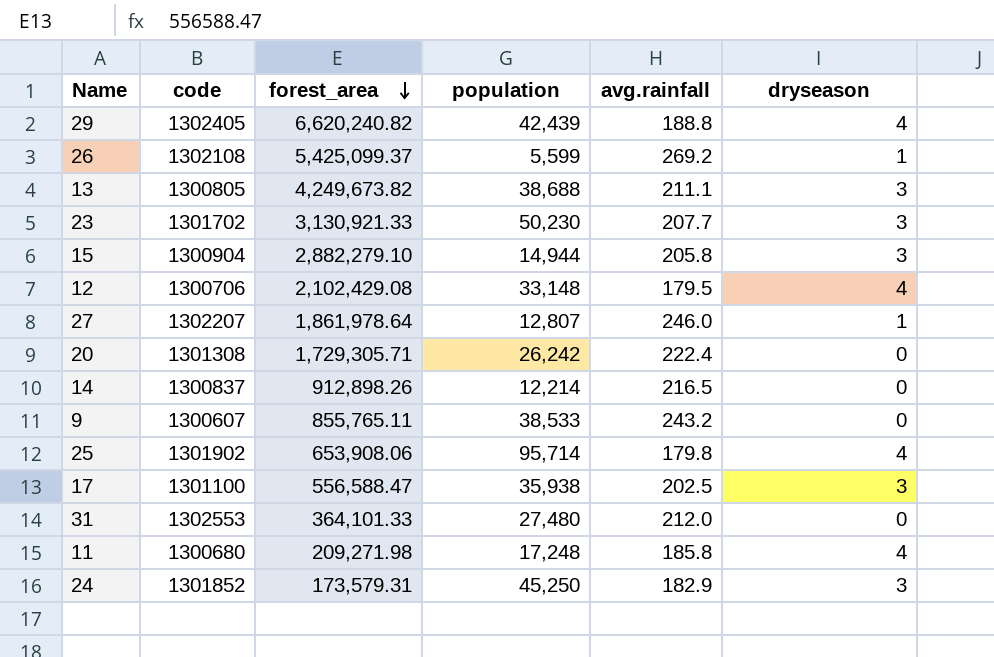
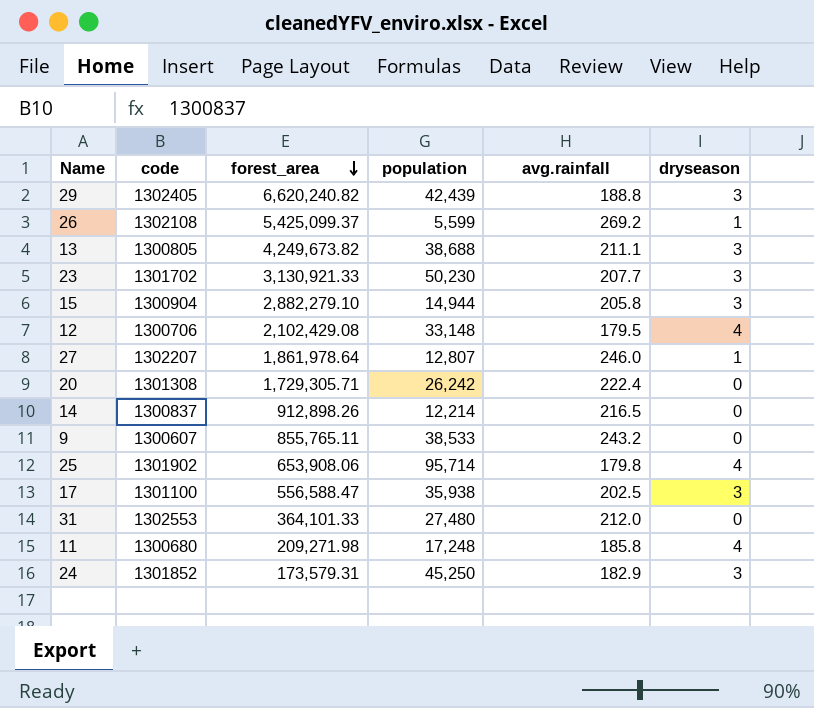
29 | dryseason: 4 -> 3

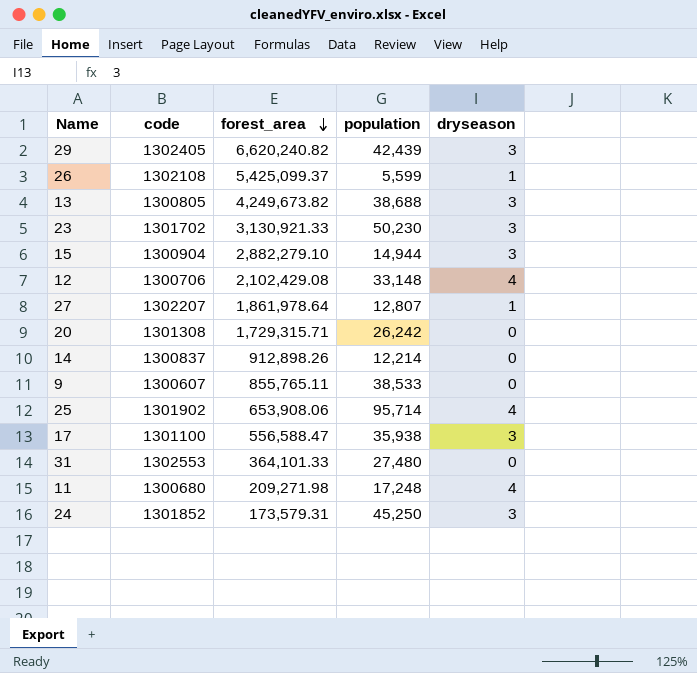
column avg.rainfall | position: 5 -> none
20 | forest_area: 1,729,305.71 -> 1,729,315.71

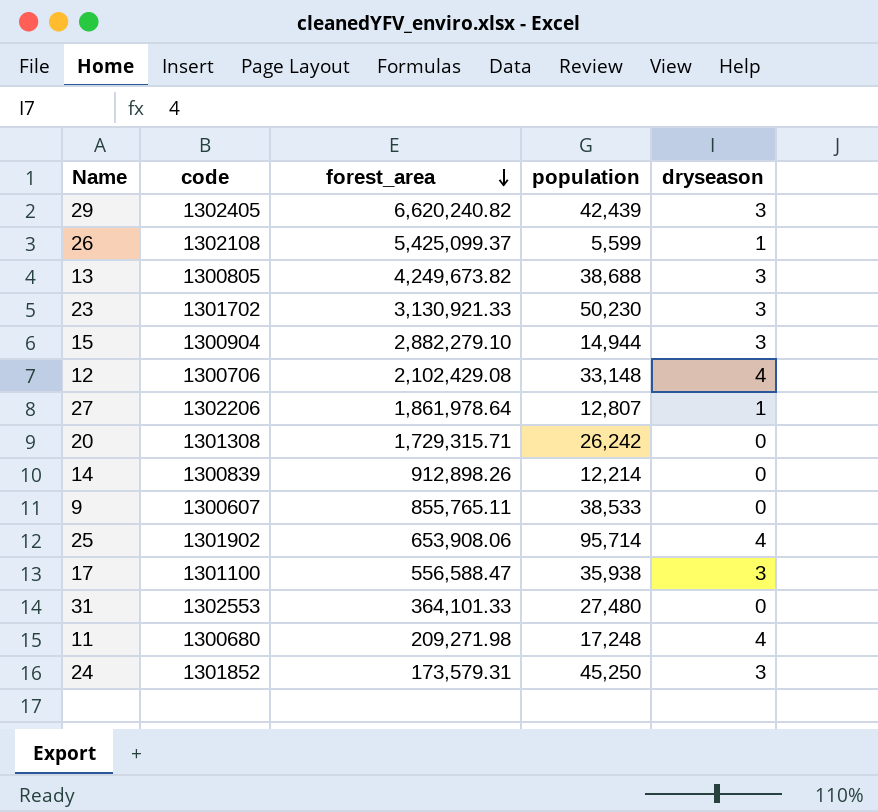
27 | code: 1302207 -> 1302206
14 | code: 1300837 -> 1300839

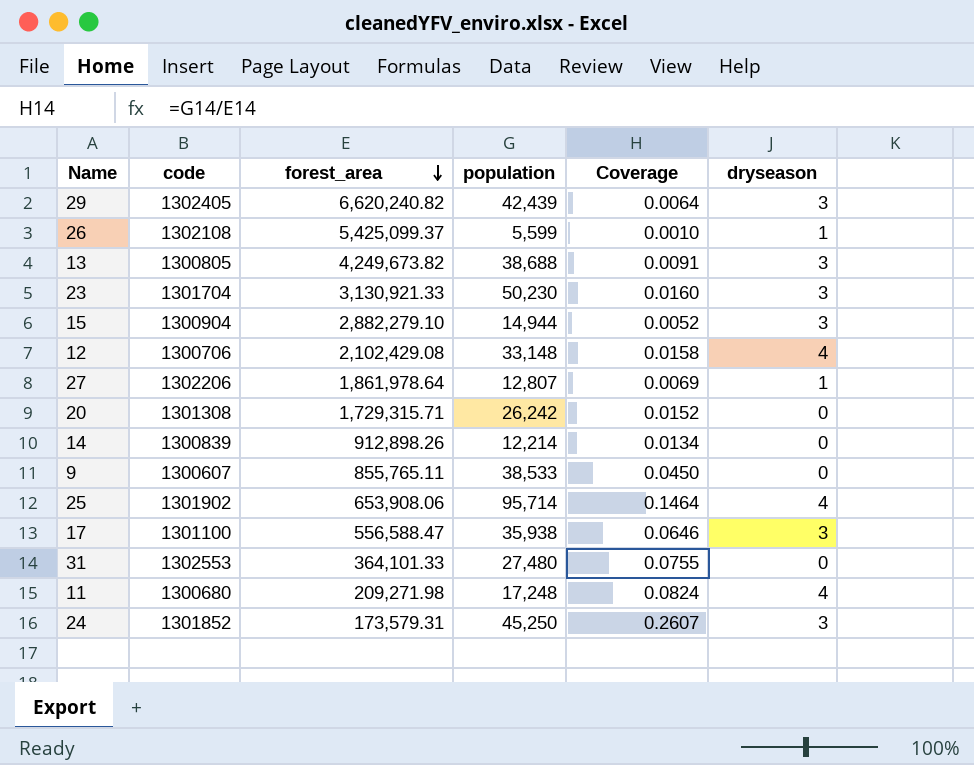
column Coverage | formula: none -> [population] / [forest_area]
23 | code: 1301702 -> 1301704

